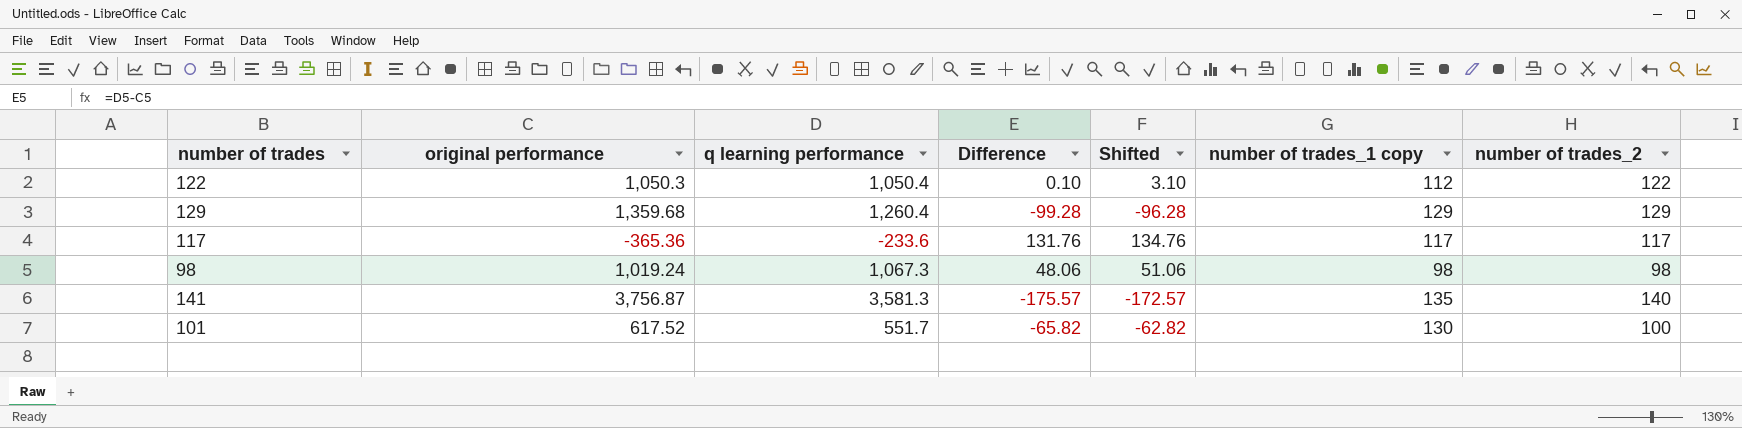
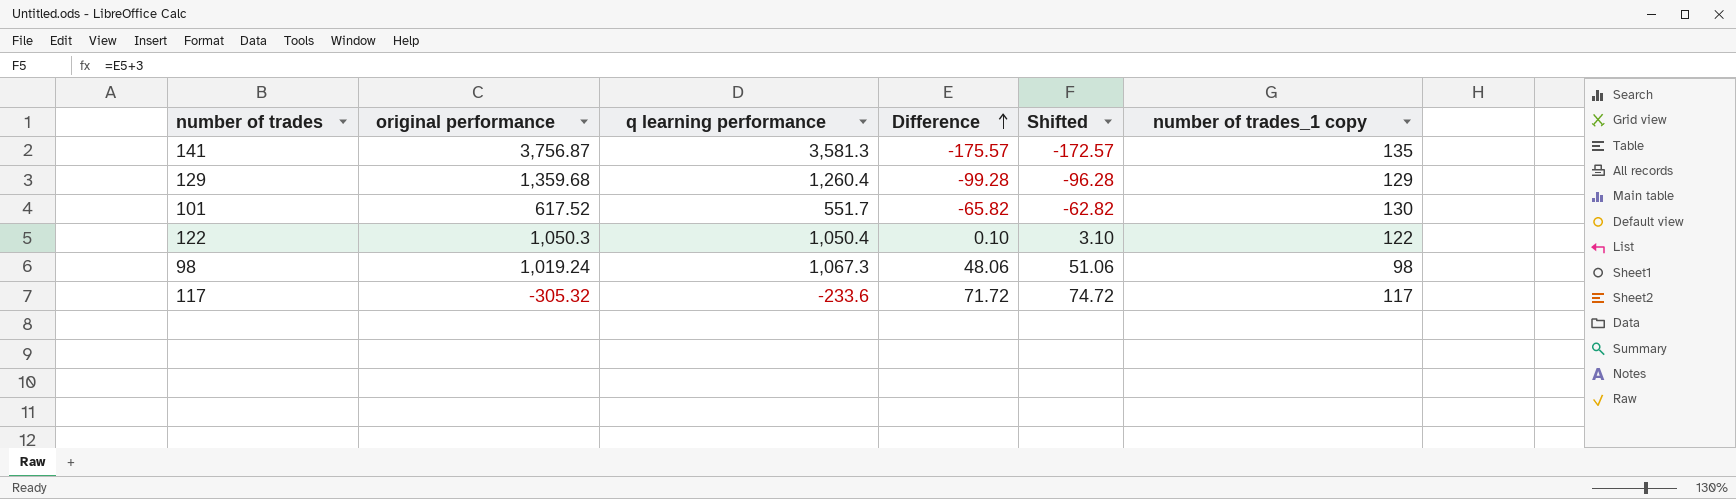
row order: none -> Difference ascending
column number of trades_2 | position: 7 -> none
122 | number of trades_1 copy: 112 -> 122
117 | original performance: -365.36 -> -305.32
117 | Difference: 131.76 -> 71.72
117 | Shifted: 134.76 -> 74.72

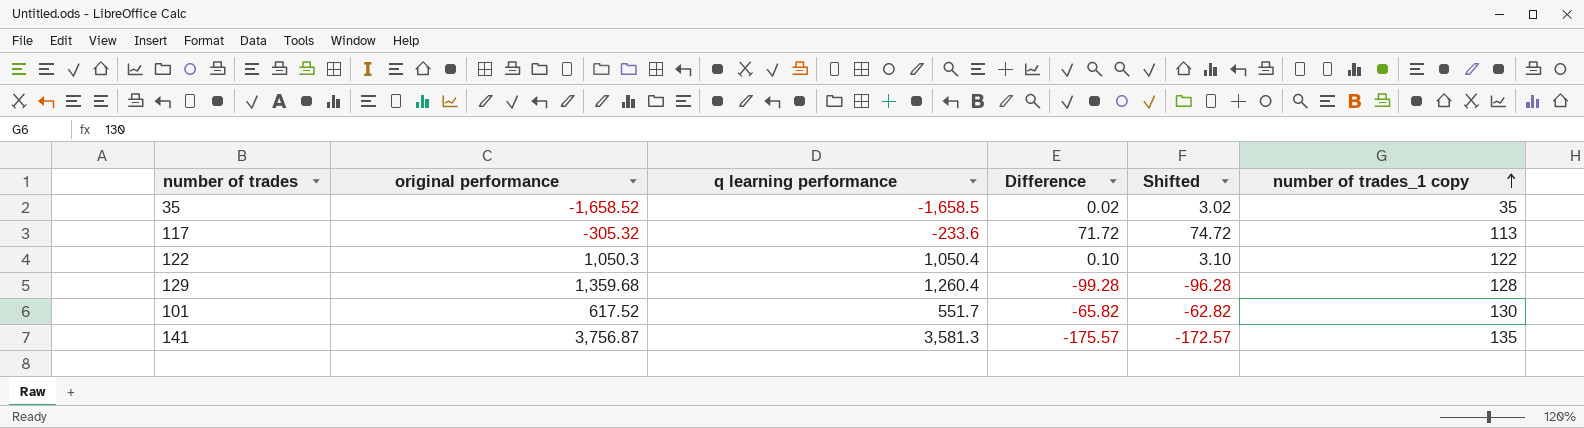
row order: Difference ascending -> number of trades_1 copy ascending
row 98: 1,019.24 | 1,067.3 | 48.06 | 51.06 | 98 -> none
row 35: none -> -1,658.52 | -1,658.5 | 0.02 | 3.02 | 35
117 | number of trades_1 copy: 117 -> 113
129 | number of trades_1 copy: 129 -> 128

